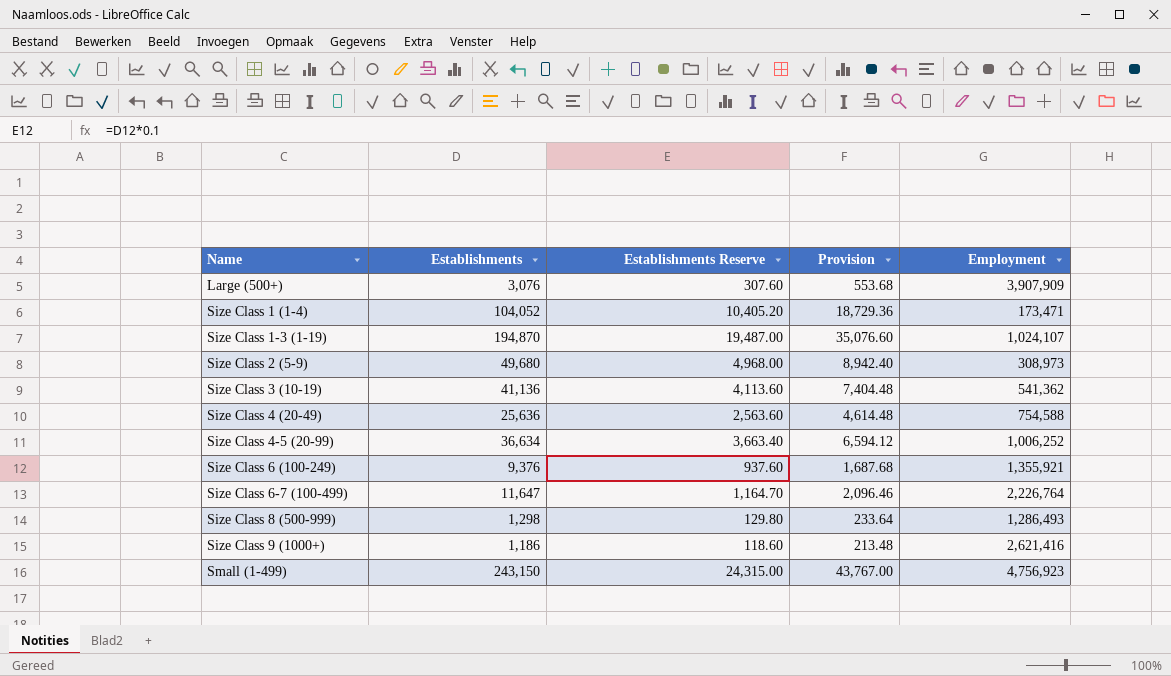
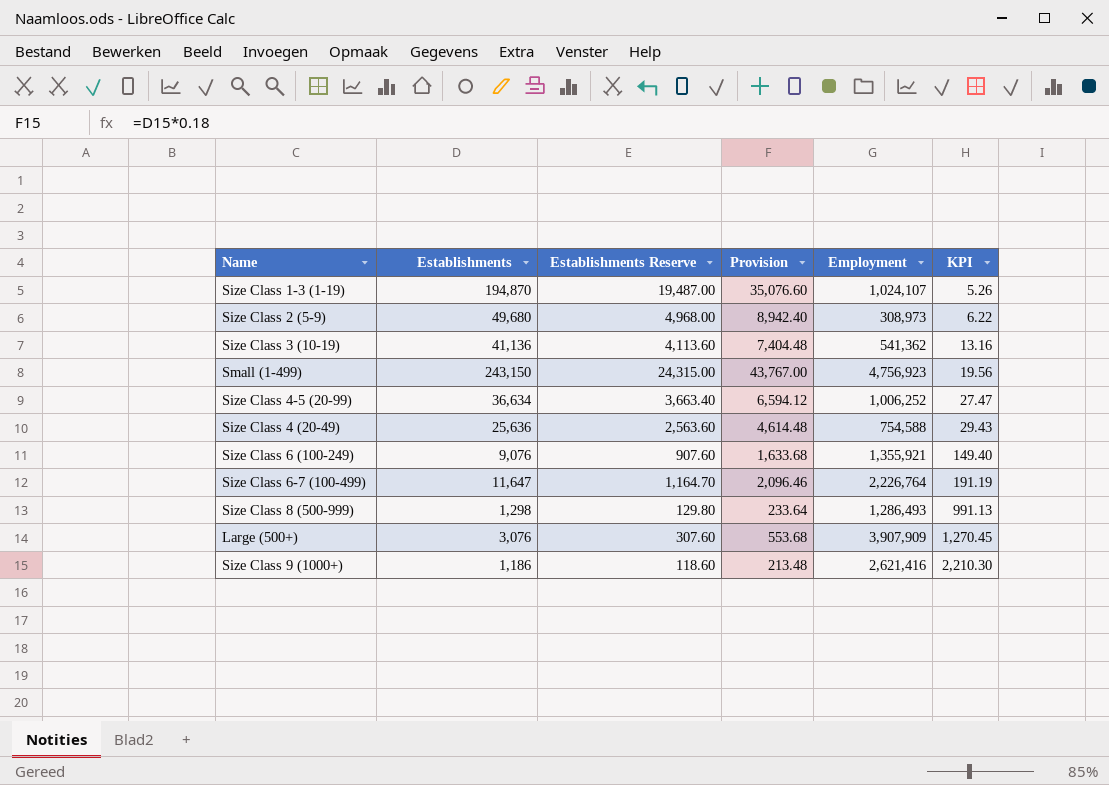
row order: Name ascending -> KPI ascending
column KPI | formula: none -> [Employment] / [Establishments]
row Size Class 1 (1-4): 104,052 | 10,405.20 | 18,729.36 | 173,471 -> none
Size Class 6 (100-249) | Establishments: 9,376 -> 9,076
Size Class 6 (100-249) | Establishments Reserve: 937.60 -> 907.60
Size Class 6 (100-249) | Provision: 1,687.68 -> 1,633.68

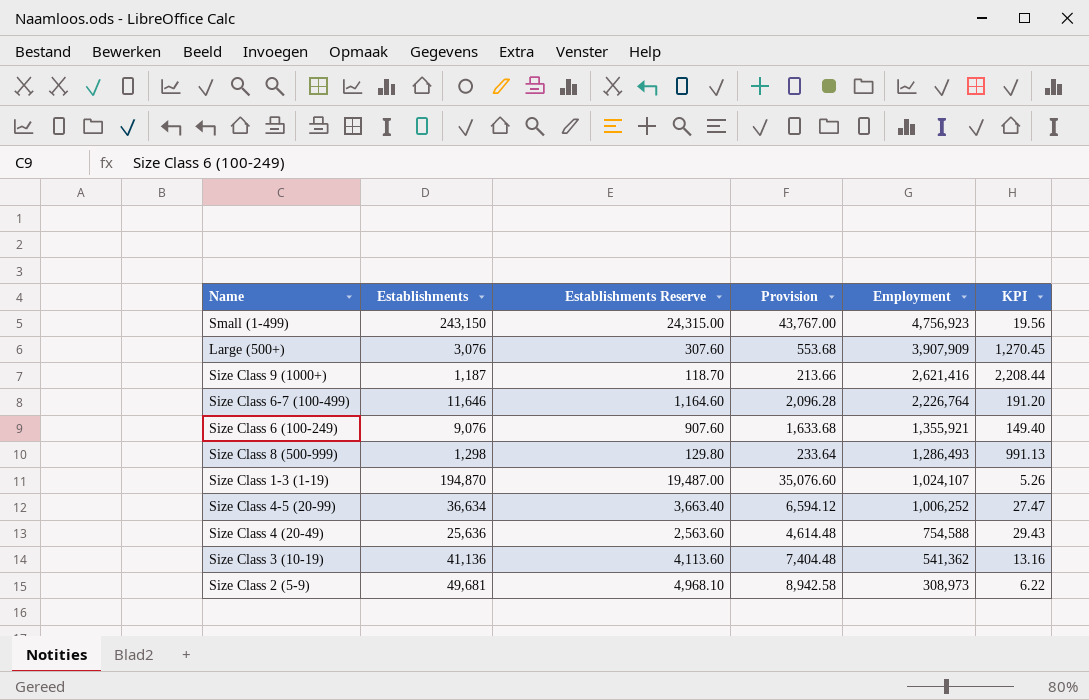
row order: KPI ascending -> Employment descending
Size Class 9 (1000+) | Establishments: 1,186 -> 1,187
Size Class 9 (1000+) | Establishments Reserve: 118.60 -> 118.70
Size Class 9 (1000+) | Provision: 213.48 -> 213.66
Size Class 9 (1000+) | KPI: 2,210.30 -> 2,208.44
Size Class 6-7 (100-499) | Establishments: 11,647 -> 11,646
Size Class 6-7 (100-499) | Establishments Reserve: 1,164.70 -> 1,164.60
Size Class 6-7 (100-499) | Provision: 2,096.46 -> 2,096.28
Size Class 6-7 (100-499) | KPI: 191.19 -> 191.20
Size Class 2 (5-9) | Establishments: 49,680 -> 49,681
Size Class 2 (5-9) | Establishments Reserve: 4,968.00 -> 4,968.10
Size Class 2 (5-9) | Provision: 8,942.40 -> 8,942.58

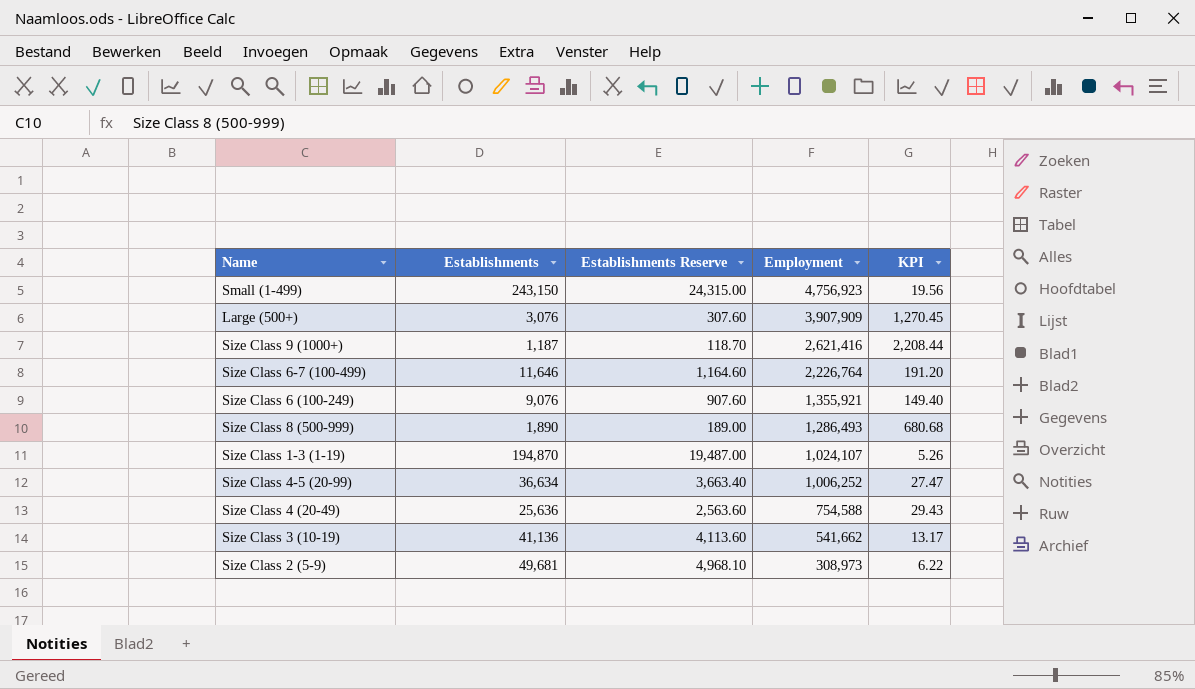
column Provision | formula: [Establishments] * 0.18 -> none
Size Class 8 (500-999) | Establishments: 1,298 -> 1,890
Size Class 8 (500-999) | Establishments Reserve: 129.80 -> 189.00
Size Class 8 (500-999) | KPI: 991.13 -> 680.68
Size Class 3 (10-19) | Employment: 541,362 -> 541,662
Size Class 3 (10-19) | KPI: 13.16 -> 13.17

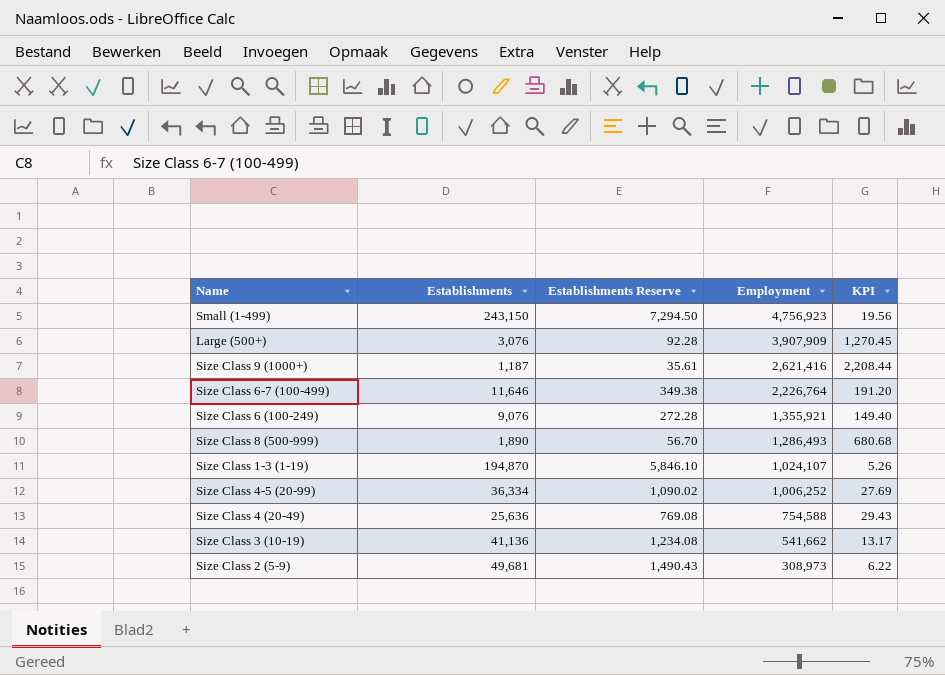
column Establishments Reserve | formula: [Establishments] * 0.1 -> [Establishments] * 0.03
Size Class 4-5 (20-99) | Establishments: 36,634 -> 36,334
Size Class 4-5 (20-99) | KPI: 27.47 -> 27.69

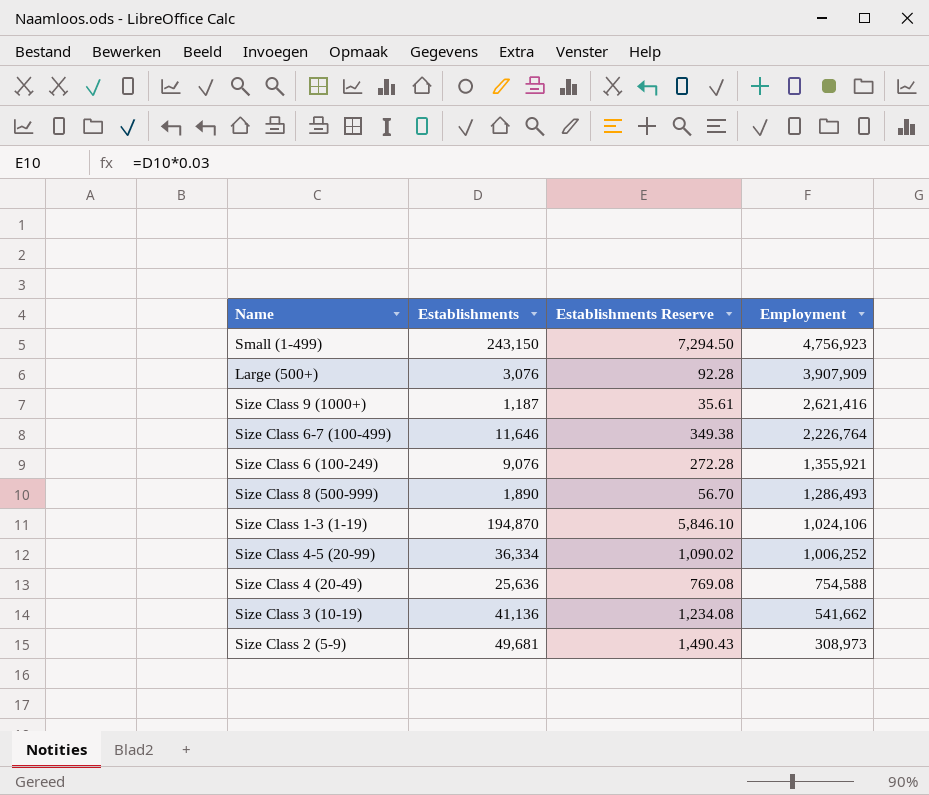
column KPI | formula: [Employment] / [Establishments] -> none
Size Class 1-3 (1-19) | Employment: 1,024,107 -> 1,024,106

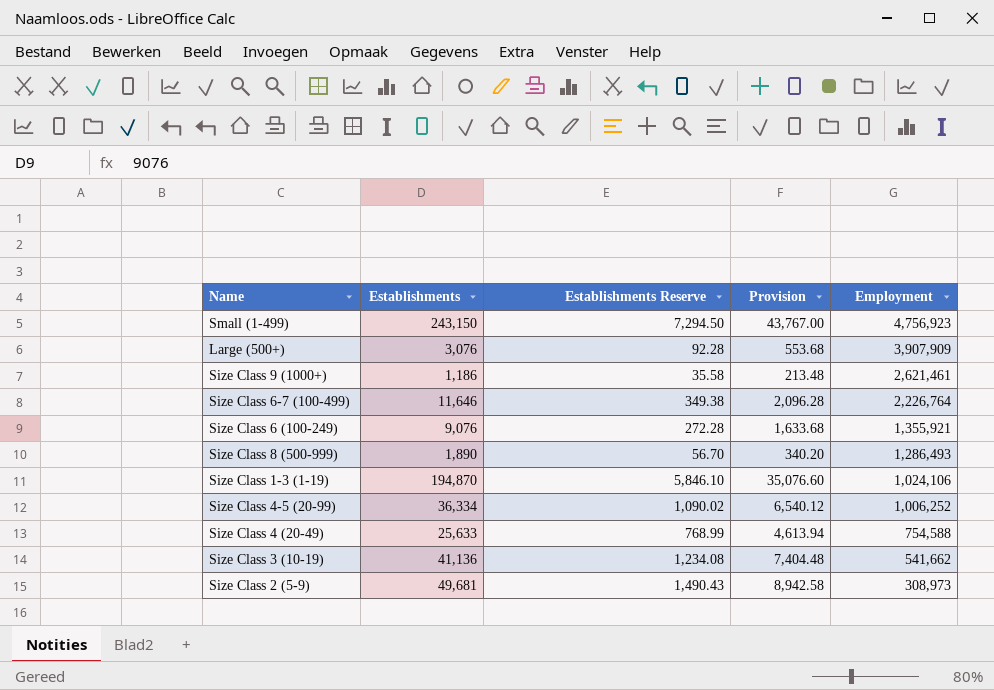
column Provision | formula: none -> [Establishments] * 0.18
Size Class 9 (1000+) | Establishments: 1,187 -> 1,186
Size Class 9 (1000+) | Establishments Reserve: 35.61 -> 35.58
Size Class 9 (1000+) | Employment: 2,621,416 -> 2,621,461
Size Class 4 (20-49) | Establishments: 25,636 -> 25,633
Size Class 4 (20-49) | Establishments Reserve: 769.08 -> 768.99

